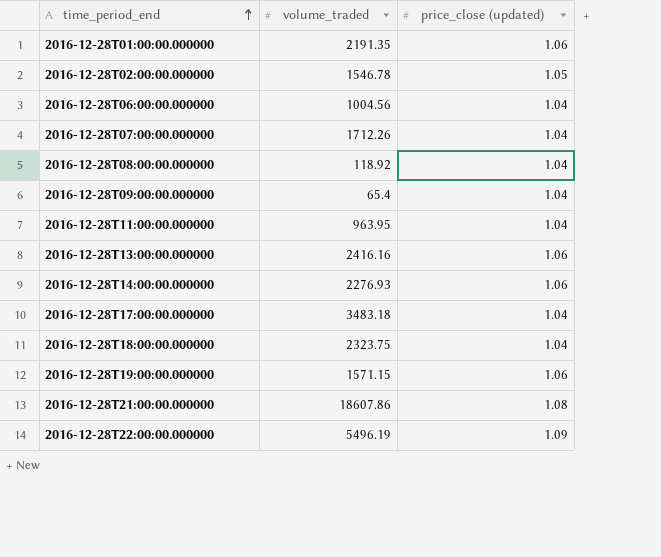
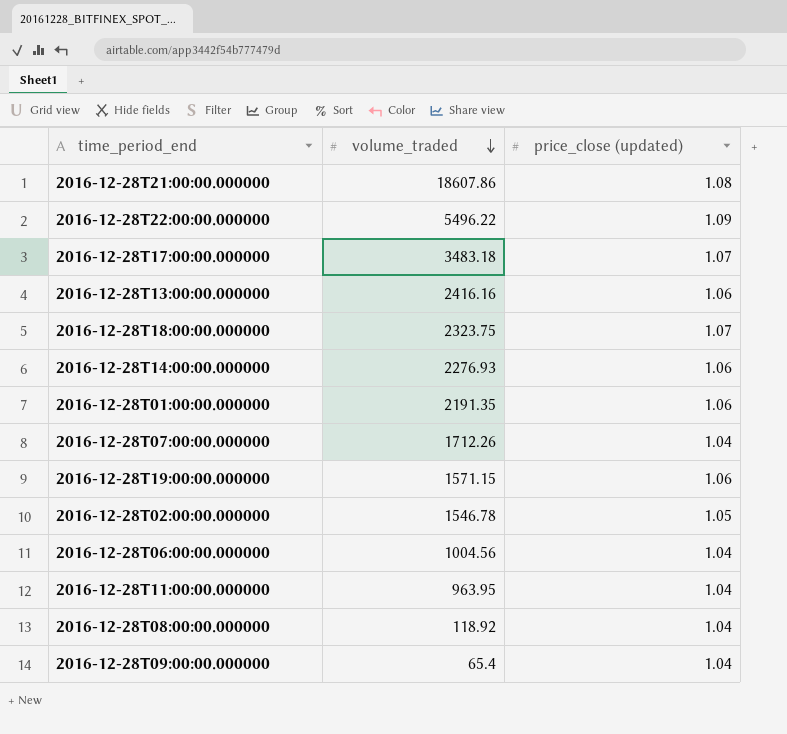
row order: time_period_end ascending -> volume_traded descending
2016-12-28T22:00:00.000000 | volume_traded: 5496.19 -> 5496.22
2016-12-28T17:00:00.000000 | price_close (updated): 1.04 -> 1.07
2016-12-28T18:00:00.000000 | price_close (updated): 1.04 -> 1.07

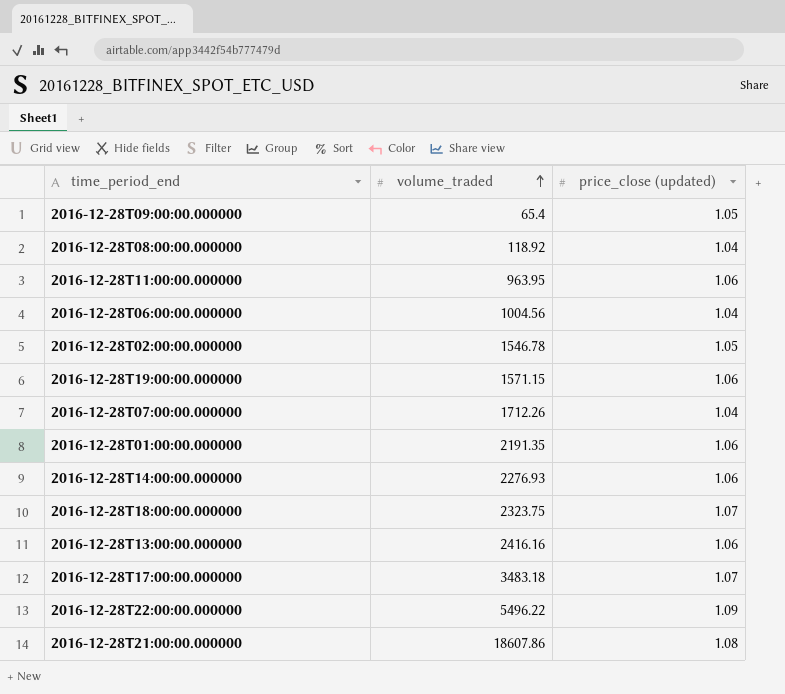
row order: volume_traded descending -> volume_traded ascending
2016-12-28T09:00:00.000000 | price_close (updated): 1.04 -> 1.05
2016-12-28T11:00:00.000000 | price_close (updated): 1.04 -> 1.06

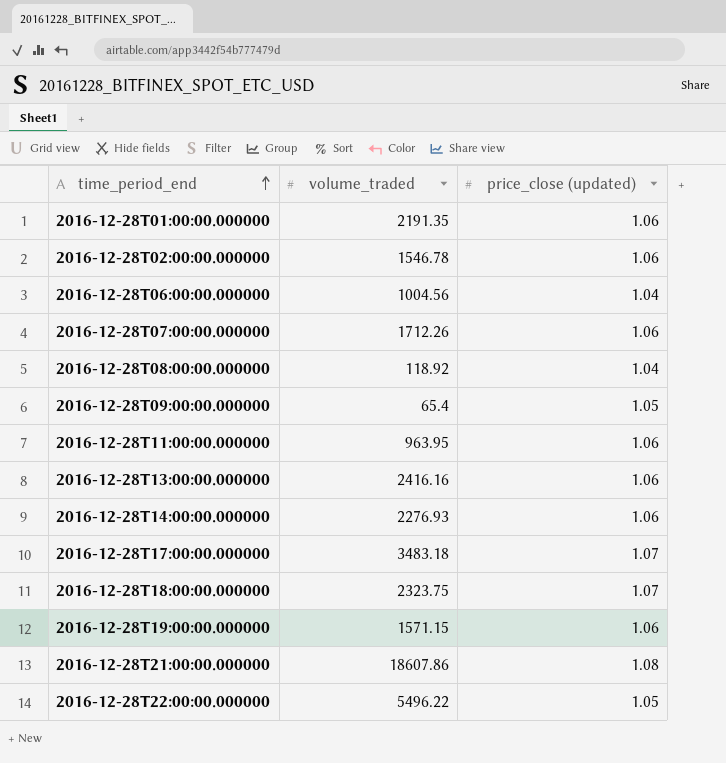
row order: volume_traded ascending -> time_period_end ascending
2016-12-28T02:00:00.000000 | price_close (updated): 1.05 -> 1.06
2016-12-28T07:00:00.000000 | price_close (updated): 1.04 -> 1.06
2016-12-28T22:00:00.000000 | price_close (updated): 1.09 -> 1.05

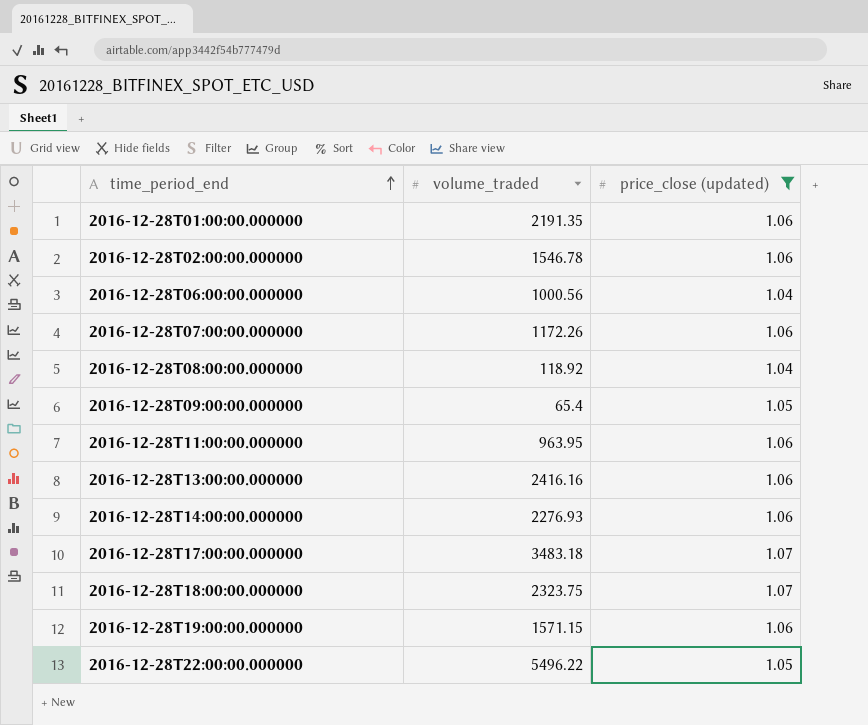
filter: none -> price_close (updated) != 1.08
2016-12-28T06:00:00.000000 | volume_traded: 1004.56 -> 1000.56
2016-12-28T07:00:00.000000 | volume_traded: 1712.26 -> 1172.26

